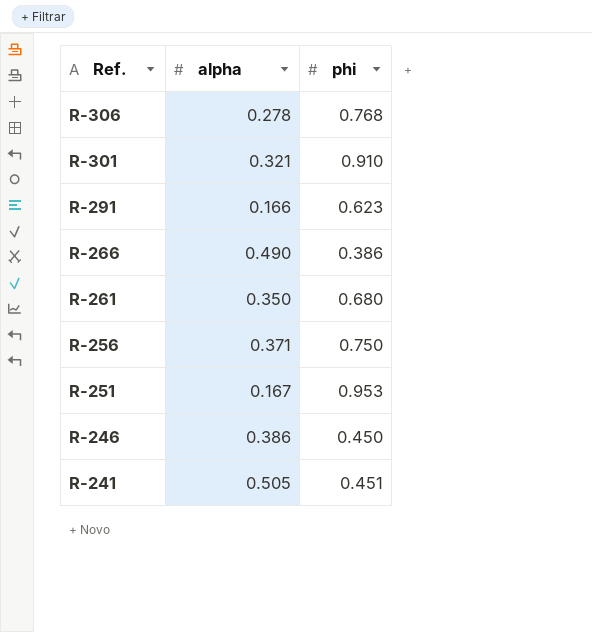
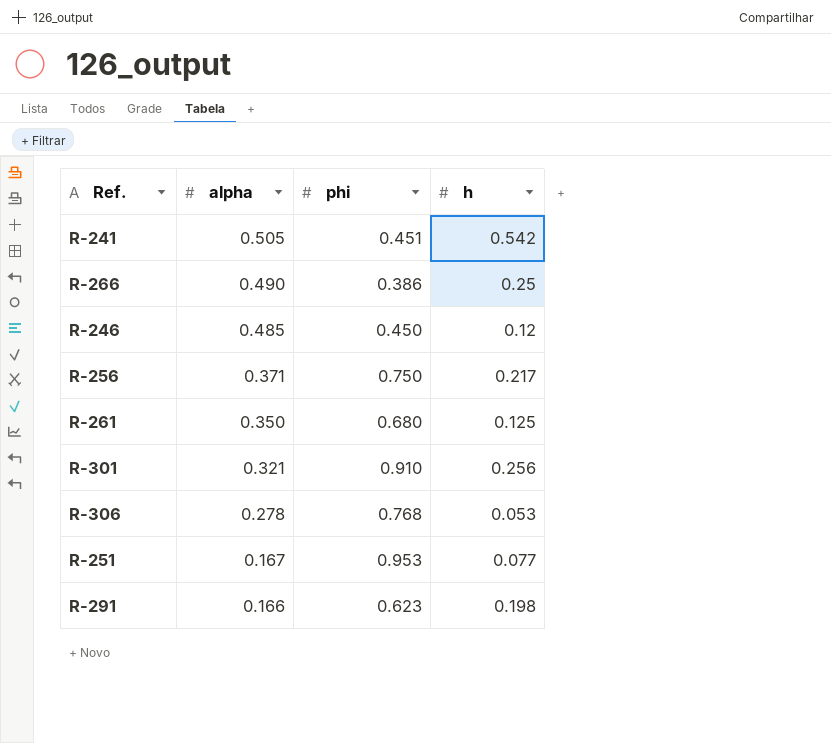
row order: Ref. descending -> alpha descending
column h | position: none -> 4
R-246 | alpha: 0.386 -> 0.485

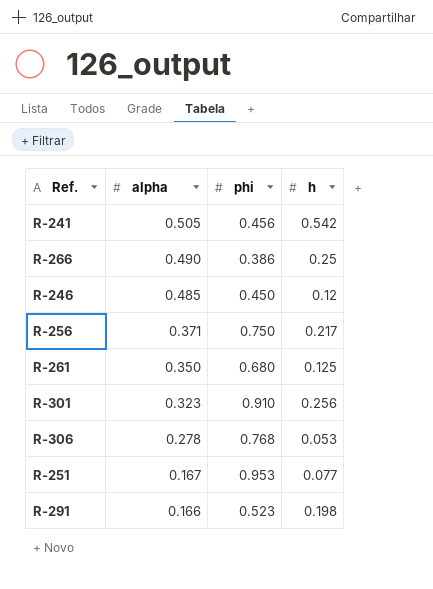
R-241 | phi: 0.451 -> 0.456
R-301 | alpha: 0.321 -> 0.323
R-291 | phi: 0.623 -> 0.523

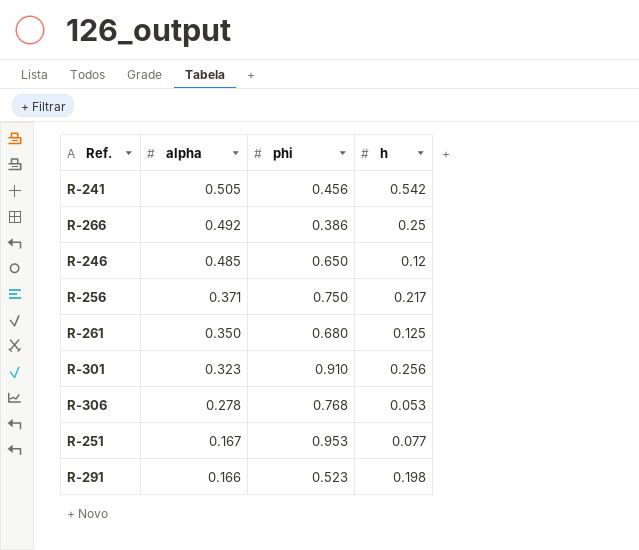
R-266 | alpha: 0.490 -> 0.492
R-246 | phi: 0.450 -> 0.650

